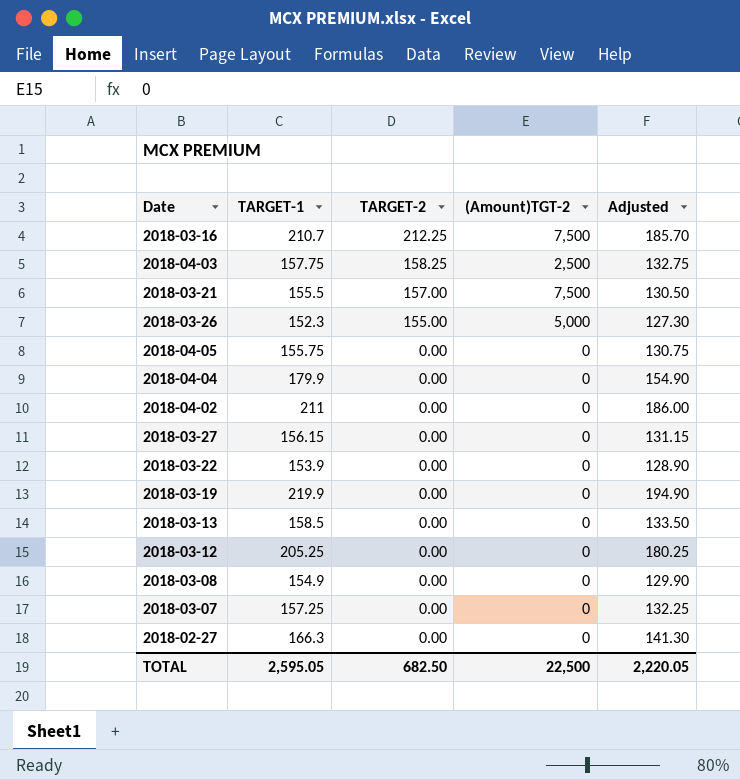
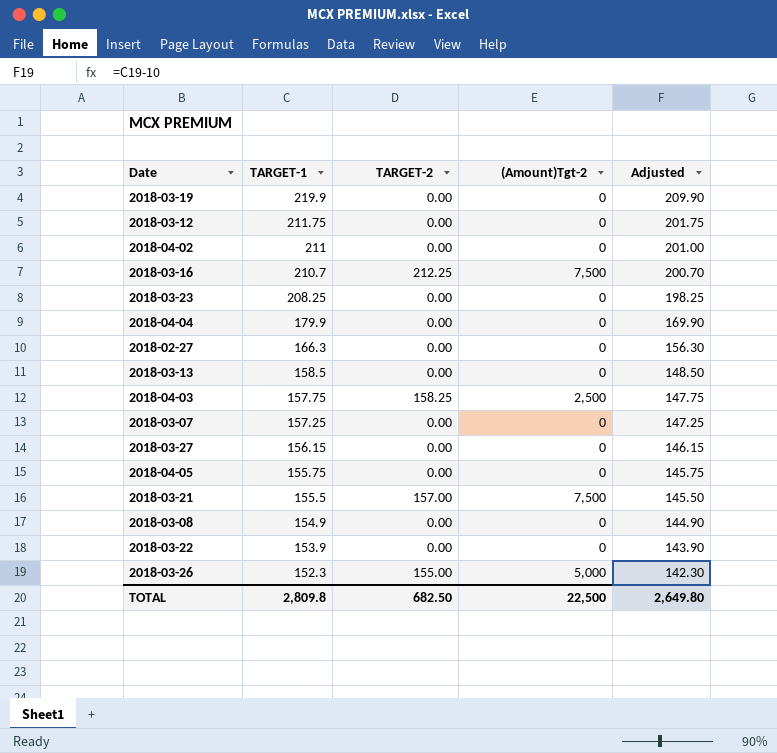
row order: TARGET-2 descending -> TARGET-1 descending
column name: (Amount)TGT-2 -> (Amount)Tgt-2
column Adjusted | formula: [TARGET-1] - 25 -> [TARGET-1] - 10
2018-03-12 | TARGET-1: 205.25 -> 211.75
row 2018-03-23: none -> 208.25 | 0.00 | 0 | 198.25
TOTAL | TARGET-1: 2,595.05 -> 2,809.8
TOTAL | Adjusted: 2,220.05 -> 2,649.80

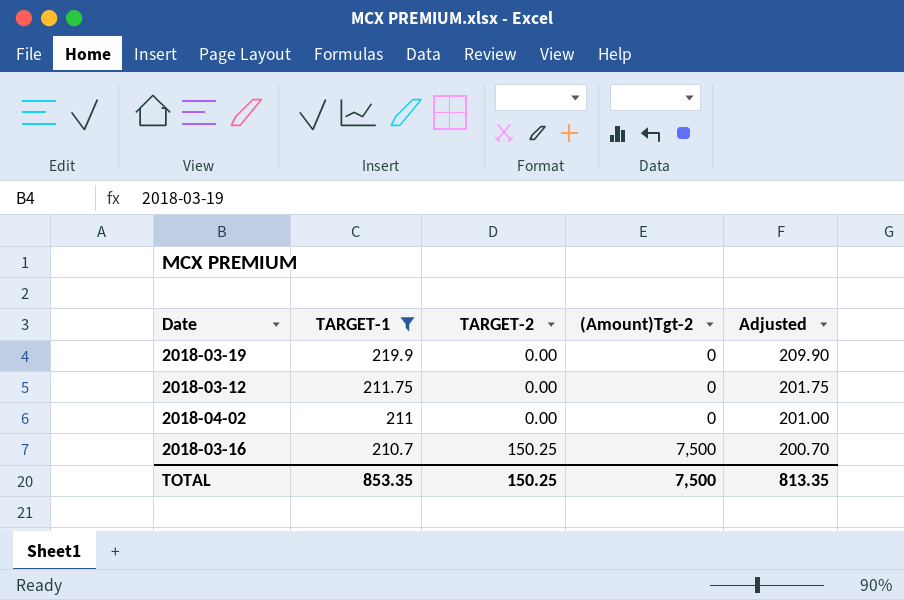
filter: none -> TARGET-1 >= 210.7
2018-03-16 | TARGET-2: 212.25 -> 150.25
TOTAL | TARGET-1: 2,809.8 -> 853.35
TOTAL | TARGET-2: 682.50 -> 150.25
TOTAL | (Amount)Tgt-2: 22,500 -> 7,500
TOTAL | Adjusted: 2,649.80 -> 813.35

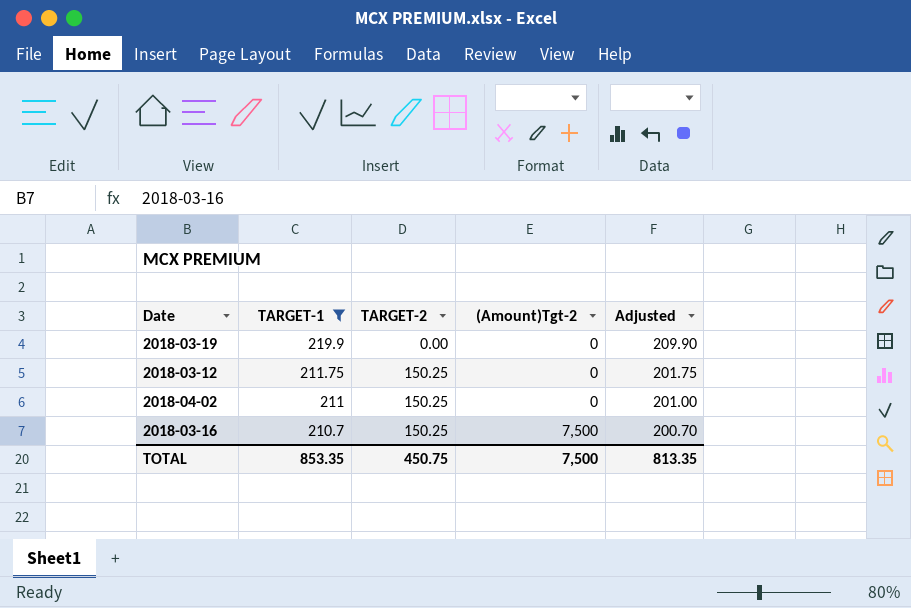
2018-03-12 | TARGET-2: 0.00 -> 150.25
2018-04-02 | TARGET-2: 0.00 -> 150.25
TOTAL | TARGET-2: 150.25 -> 450.75

